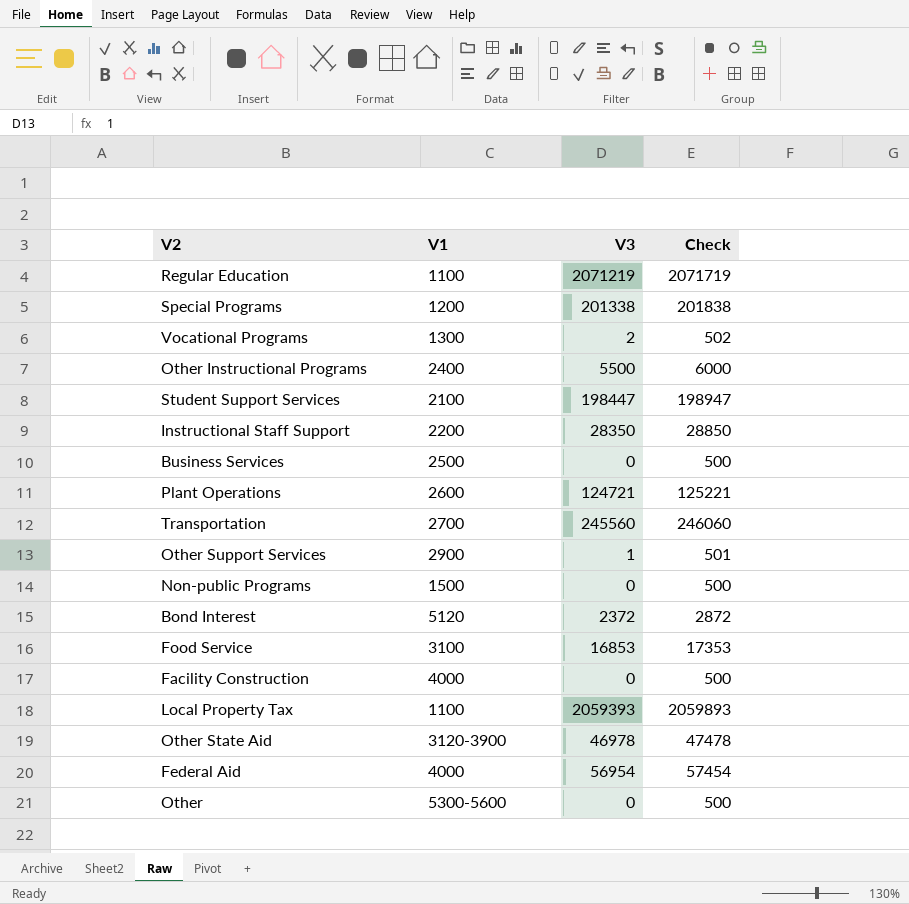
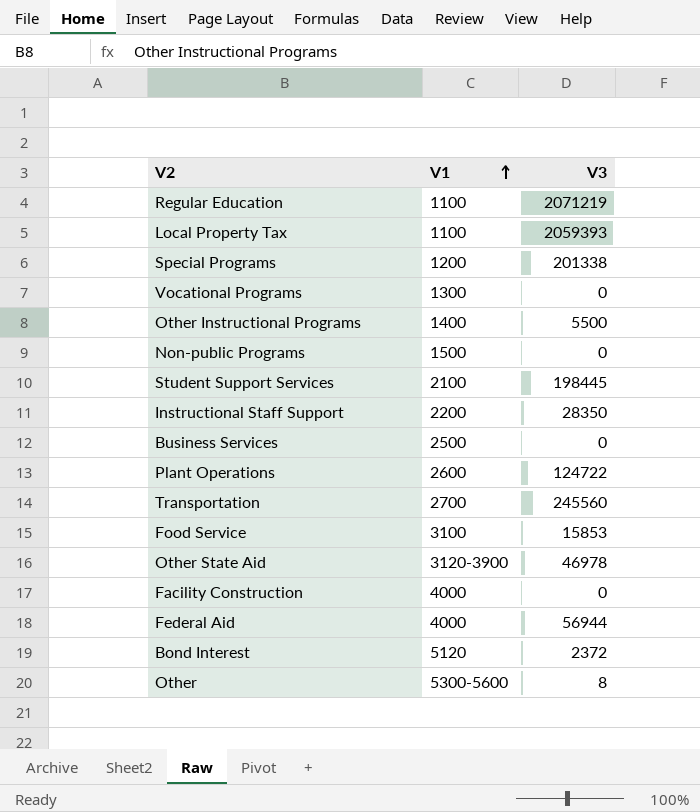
row order: none -> V1 ascending
column Check | formula: [V3] + 500 -> none
row Other Support Services: 2900 | 1 | 501 -> none
Vocational Programs | V3: 2 -> 0
Other Instructional Programs | V1: 2400 -> 1400
Student Support Services | V3: 198447 -> 198445
Plant Operations | V3: 124721 -> 124722
Food Service | V3: 16853 -> 15853
Federal Aid | V3: 56954 -> 56944
Other | V3: 0 -> 8

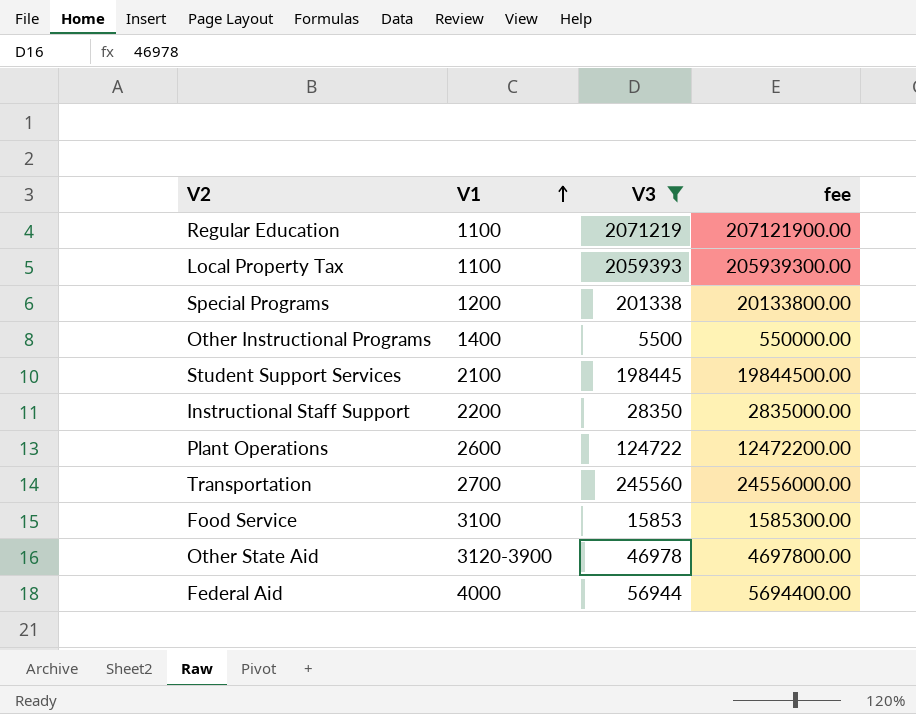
filter: none -> V3 >= 5500
column fee | formula: none -> [V3] * 100

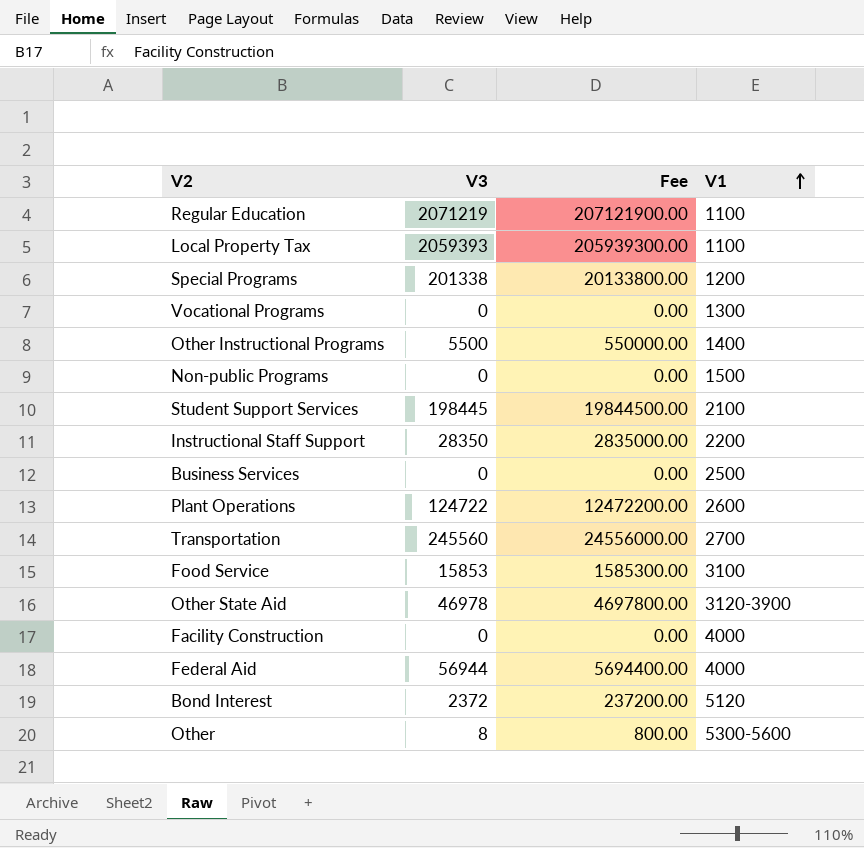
filter: V3 >= 5500 -> none
column name: fee -> Fee
column V1 | position: 2 -> 4

